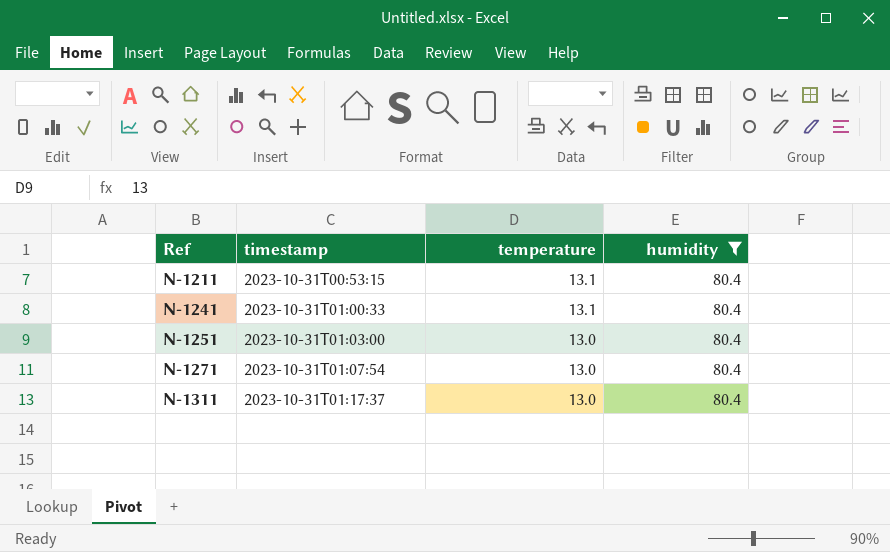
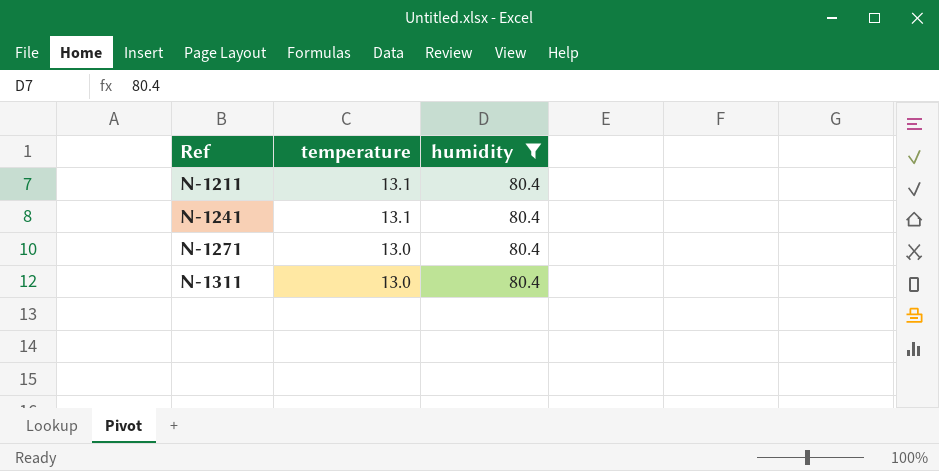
column timestamp | position: 2 -> none
row N-1251: 2023-10-31T01:03:00 | 13.0 | 80.4 -> none

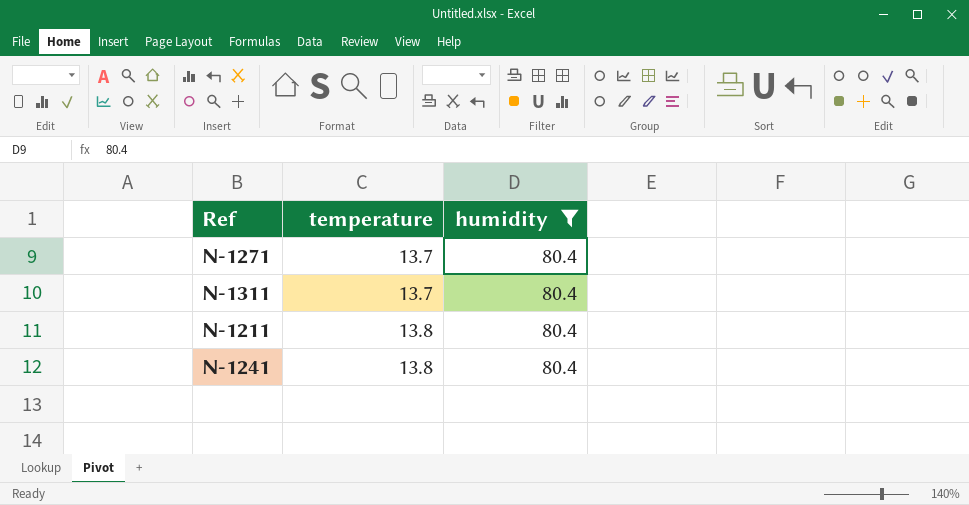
row order: Ref ascending -> temperature ascending
N-1271 | temperature: 13.0 -> 13.7
N-1311 | temperature: 13.0 -> 13.7
N-1211 | temperature: 13.1 -> 13.8
N-1241 | temperature: 13.1 -> 13.8

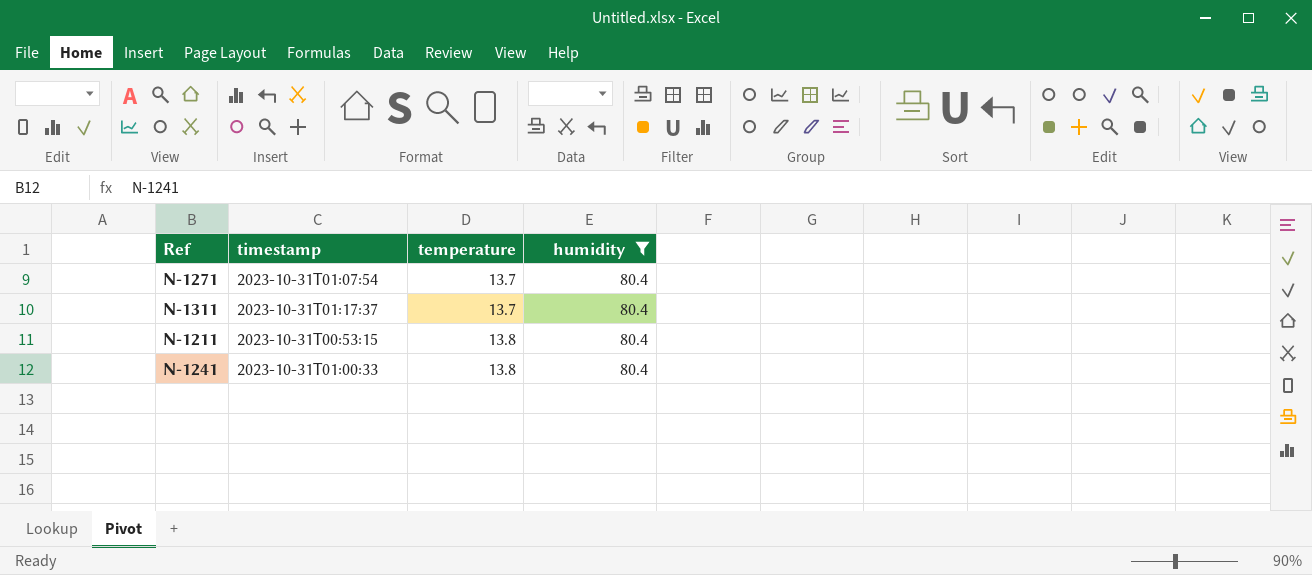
column timestamp | position: none -> 2

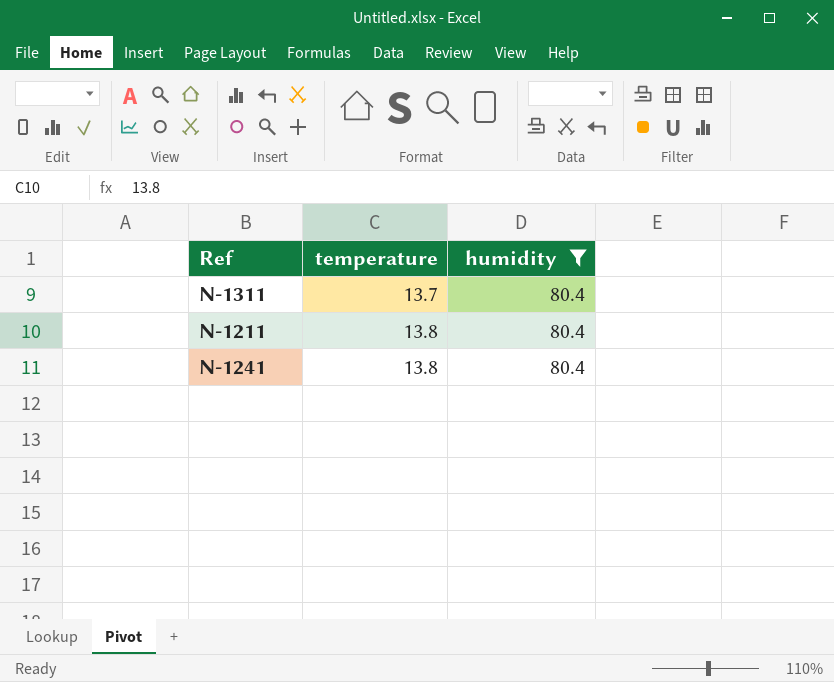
column timestamp | position: 2 -> none
row N-1271: 2023-10-31T01:07:54 | 13.7 | 80.4 -> none

